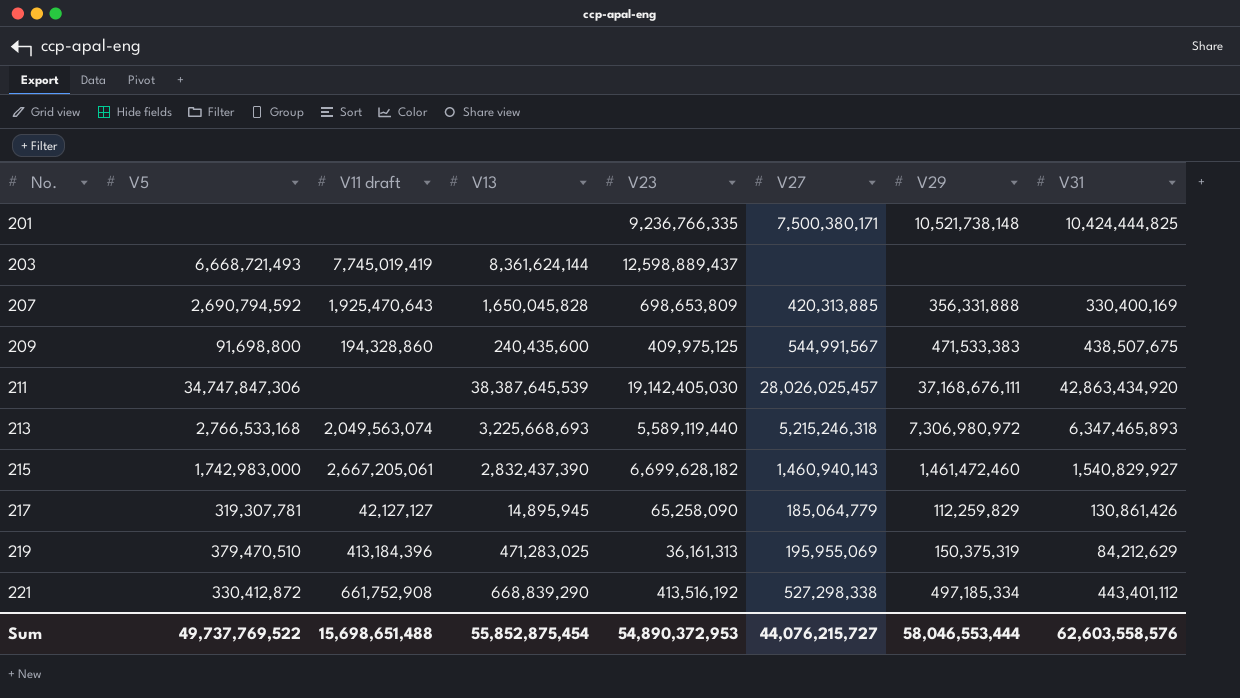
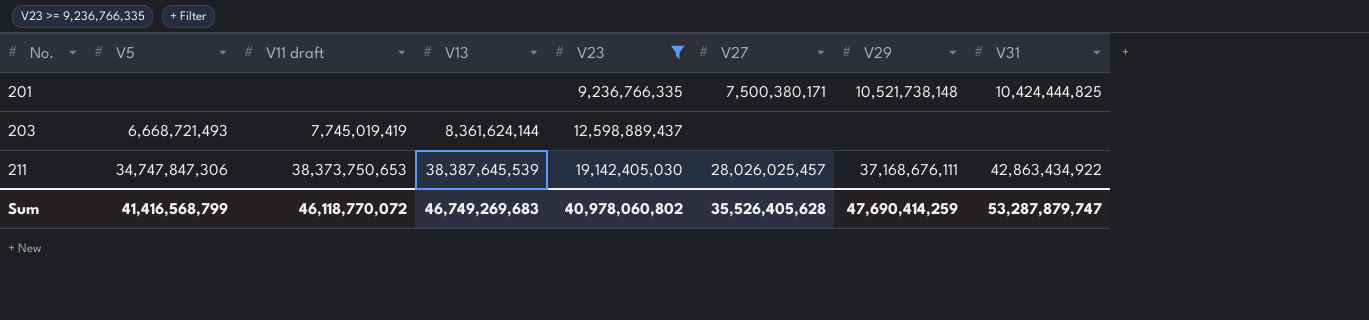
filter: none -> V23 >= 9,236,766,335
211 | V11 draft: none -> 38,373,750,653
211 | V31: 42,863,434,920 -> 42,863,434,922
Sum | V5: 49,737,769,522 -> 41,416,568,799
Sum | V11 draft: 15,698,651,488 -> 46,118,770,072
Sum | V13: 55,852,875,454 -> 46,749,269,683
Sum | V23: 54,890,372,953 -> 40,978,060,802
Sum | V27: 44,076,215,727 -> 35,526,405,628
Sum | V29: 58,046,553,444 -> 47,690,414,259
Sum | V31: 62,603,558,576 -> 53,287,879,747

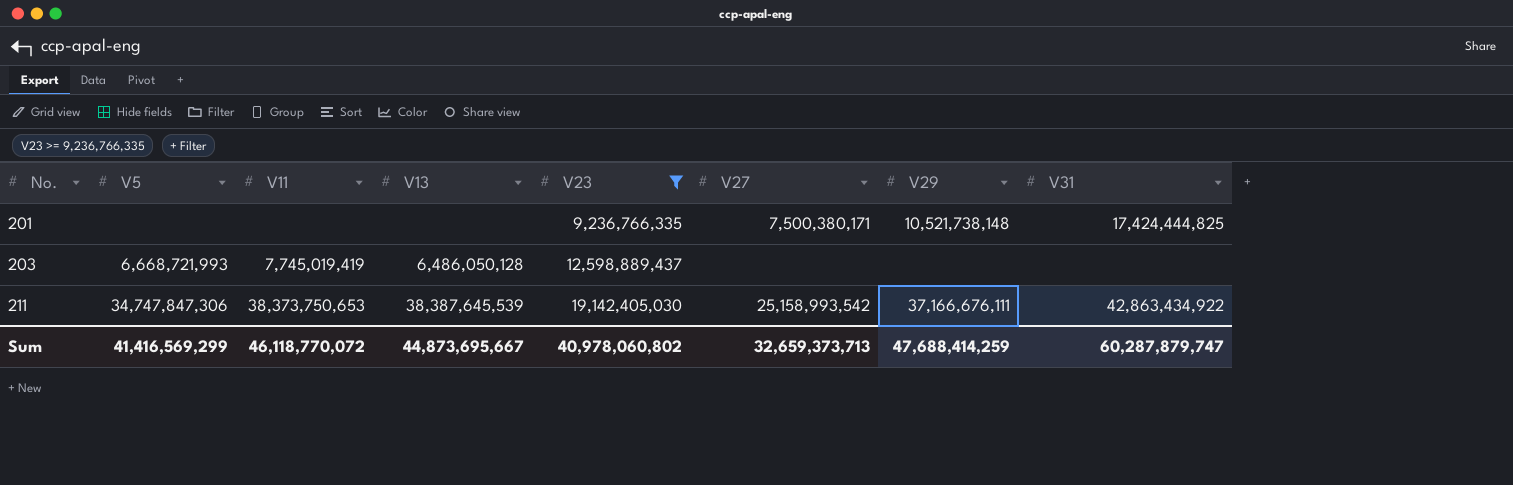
column name: V11 draft -> V11
201 | V31: 10,424,444,825 -> 17,424,444,825
203 | V5: 6,668,721,493 -> 6,668,721,993
203 | V13: 8,361,624,144 -> 6,486,050,128
211 | V27: 28,026,025,457 -> 25,158,993,542
211 | V29: 37,168,676,111 -> 37,166,676,111
Sum | V5: 41,416,568,799 -> 41,416,569,299
Sum | V13: 46,749,269,683 -> 44,873,695,667
Sum | V27: 35,526,405,628 -> 32,659,373,713
Sum | V29: 47,690,414,259 -> 47,688,414,259
Sum | V31: 53,287,879,747 -> 60,287,879,747

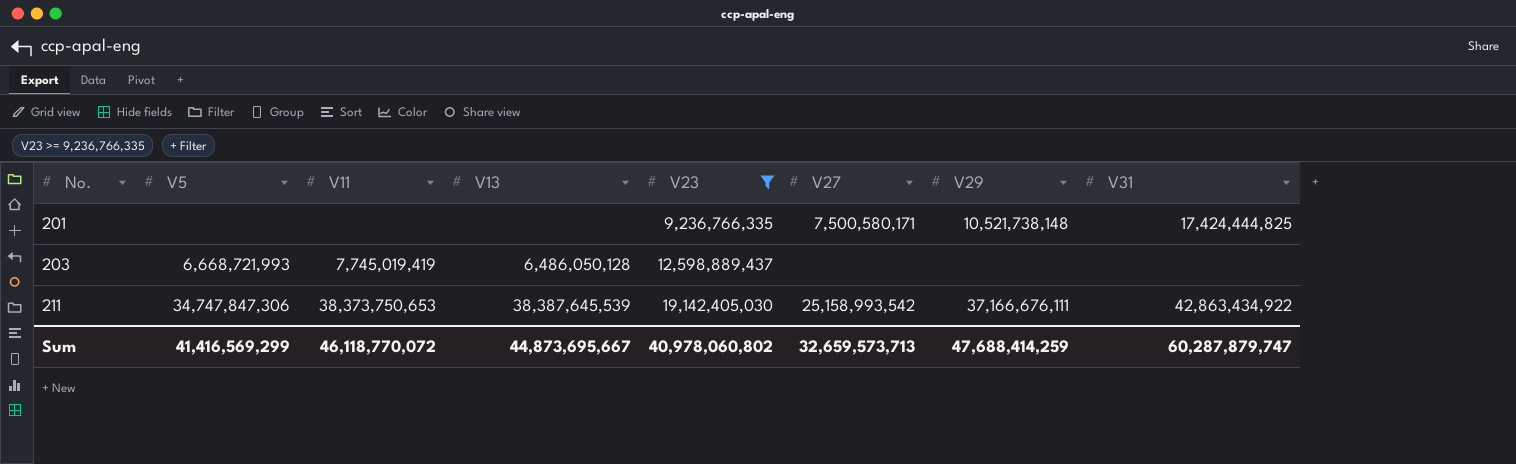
201 | V27: 7,500,380,171 -> 7,500,580,171
Sum | V27: 32,659,373,713 -> 32,659,573,713

